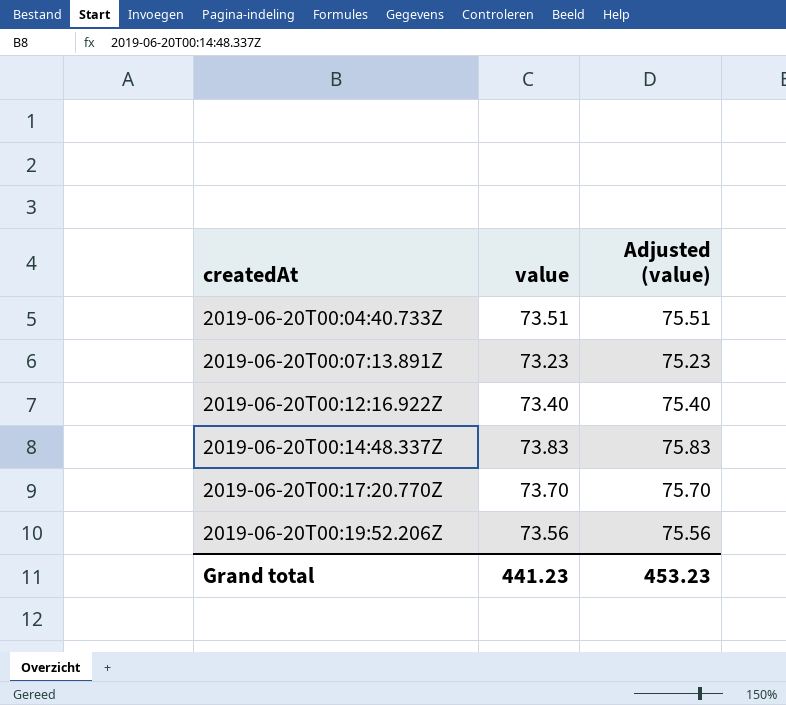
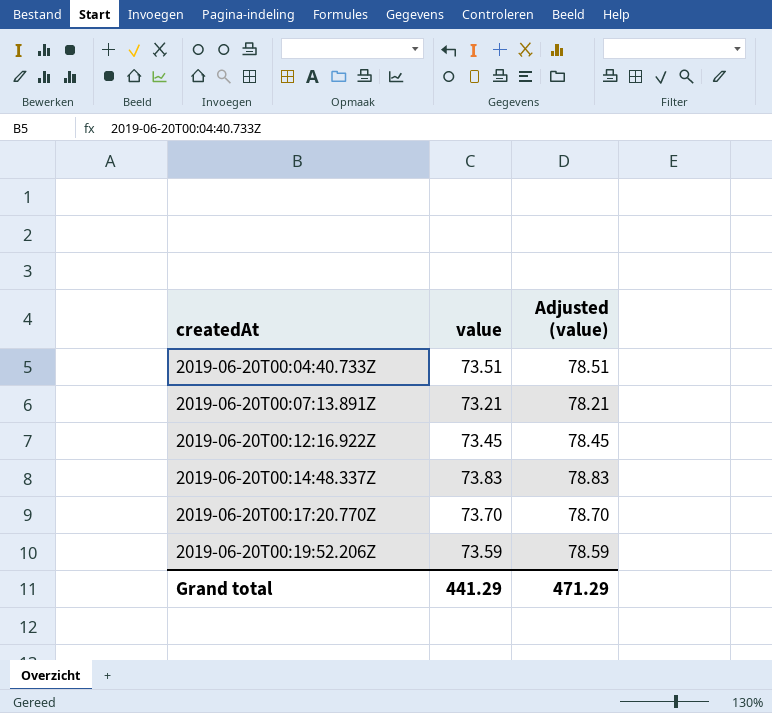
column Adjusted (value) | formula: [value] + 2 -> [value] + 5
2019-06-20T00:07:13.891Z | value: 73.23 -> 73.21
2019-06-20T00:12:16.922Z | value: 73.40 -> 73.45
2019-06-20T00:19:52.206Z | value: 73.56 -> 73.59
Grand total | value: 441.23 -> 441.29
Grand total | Adjusted (value): 453.23 -> 471.29

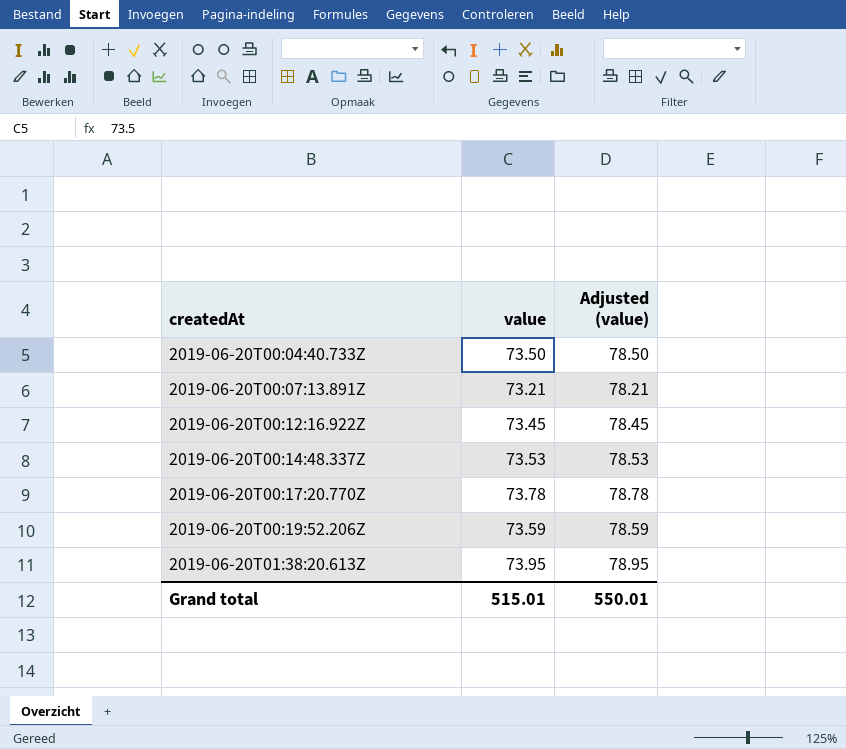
2019-06-20T00:04:40.733Z | value: 73.51 -> 73.50
2019-06-20T00:04:40.733Z | Adjusted (value): 78.51 -> 78.50
2019-06-20T00:14:48.337Z | value: 73.83 -> 73.53
2019-06-20T00:14:48.337Z | Adjusted (value): 78.83 -> 78.53
2019-06-20T00:17:20.770Z | value: 73.70 -> 73.78
2019-06-20T00:17:20.770Z | Adjusted (value): 78.70 -> 78.78
row 2019-06-20T01:38:20.613Z: none -> 73.95 | 78.95
Grand total | value: 441.29 -> 515.01
Grand total | Adjusted (value): 471.29 -> 550.01

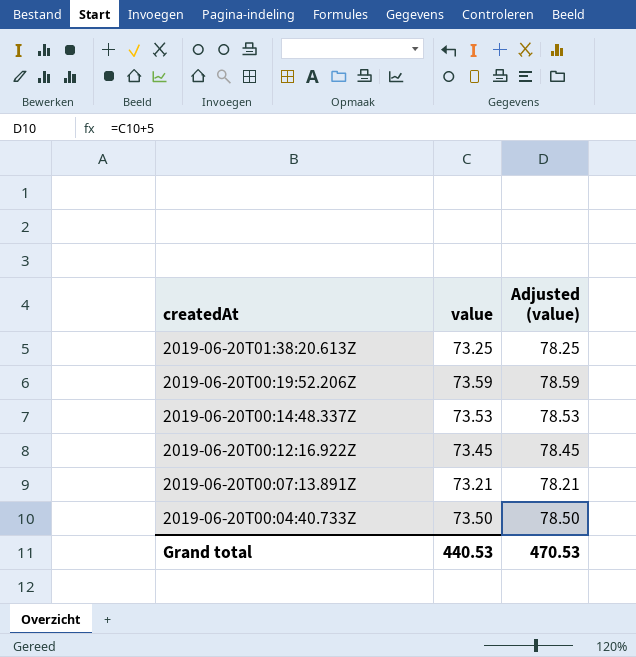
row order: createdAt ascending -> createdAt descending
row 2019-06-20T00:17:20.770Z: 73.78 | 78.78 -> none
2019-06-20T01:38:20.613Z | value: 73.95 -> 73.25
2019-06-20T01:38:20.613Z | Adjusted (value): 78.95 -> 78.25
Grand total | value: 515.01 -> 440.53
Grand total | Adjusted (value): 550.01 -> 470.53

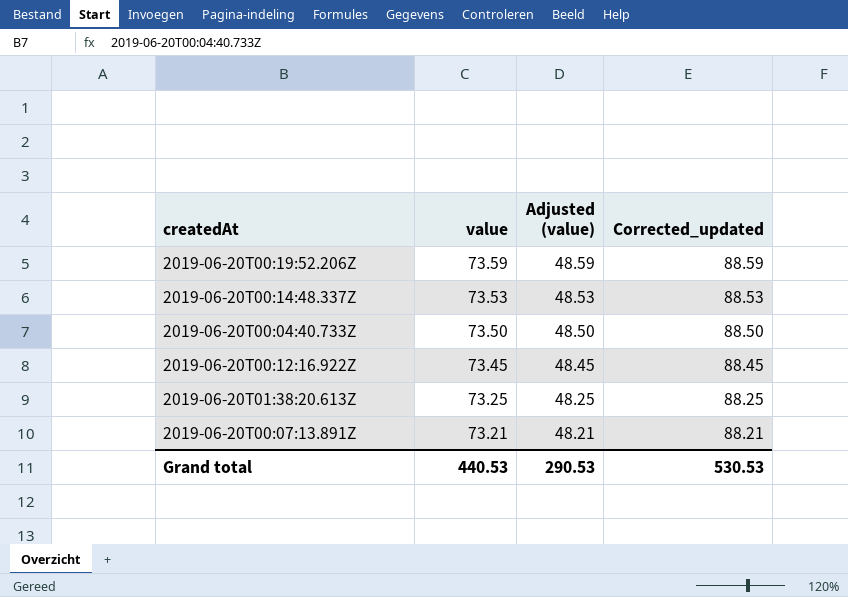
row order: createdAt descending -> value descending
column Adjusted (value) | formula: [value] + 5 -> [value] - 25
column Corrected_updated | formula: none -> [value] + 15
Grand total | Adjusted (value): 470.53 -> 290.53

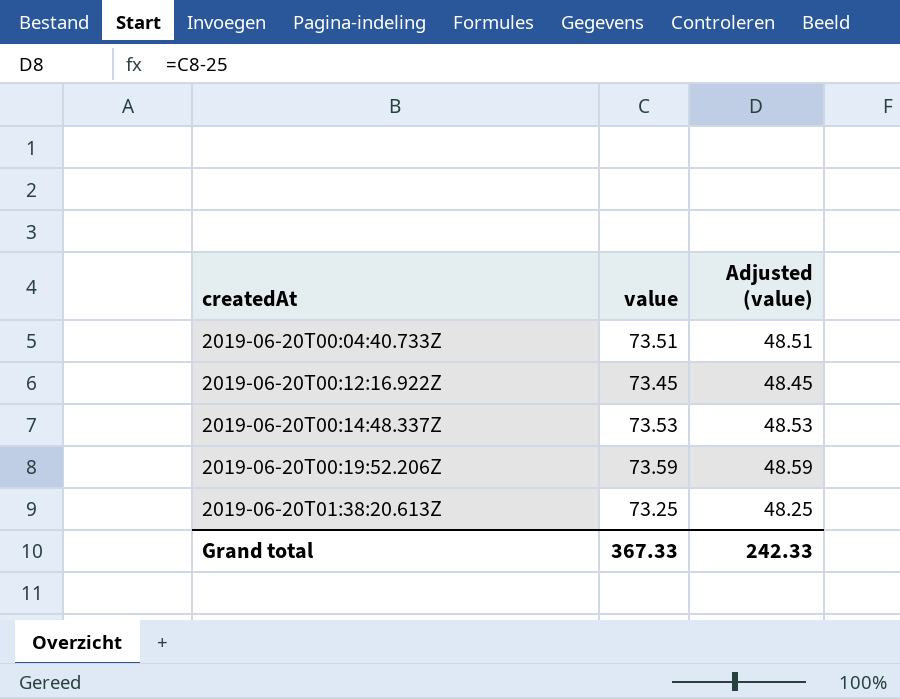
row order: value descending -> createdAt ascending
column Corrected_updated | formula: [value] + 15 -> none
row 2019-06-20T00:07:13.891Z: 73.21 | 48.21 | 88.21 -> none
2019-06-20T00:04:40.733Z | value: 73.50 -> 73.51
2019-06-20T00:04:40.733Z | Adjusted (value): 48.50 -> 48.51
Grand total | value: 440.53 -> 367.33
Grand total | Adjusted (value): 290.53 -> 242.33

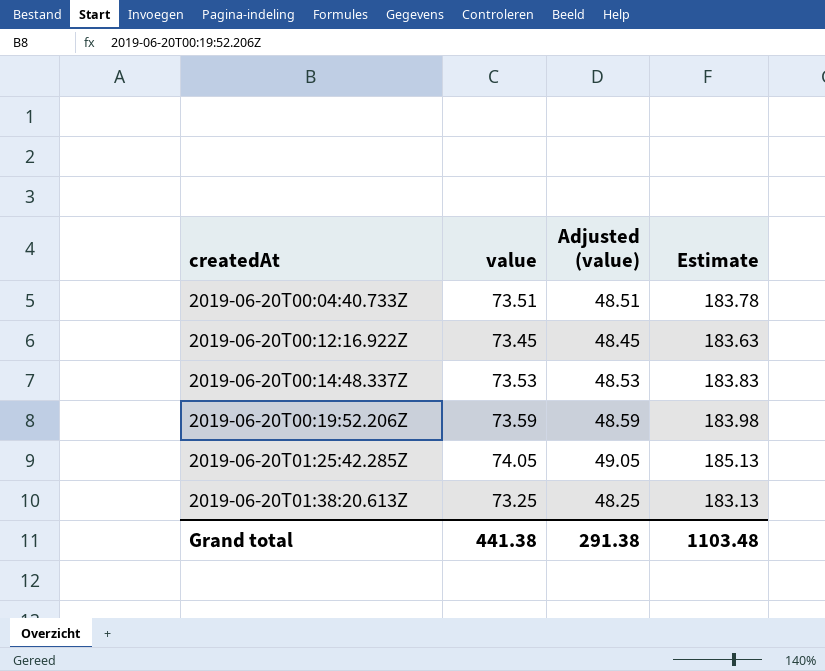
column Estimate | formula: none -> [value] * 2.5
row 2019-06-20T01:25:42.285Z: none -> 74.05 | 49.05 | 185.13
Grand total | value: 367.33 -> 441.38
Grand total | Adjusted (value): 242.33 -> 291.38

